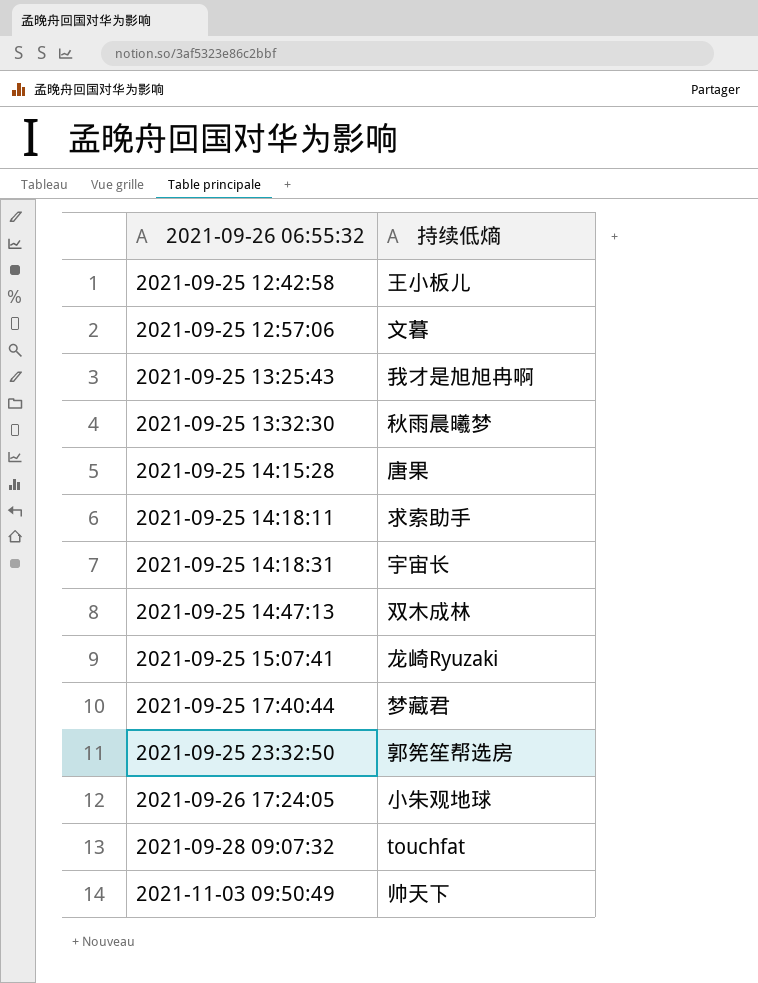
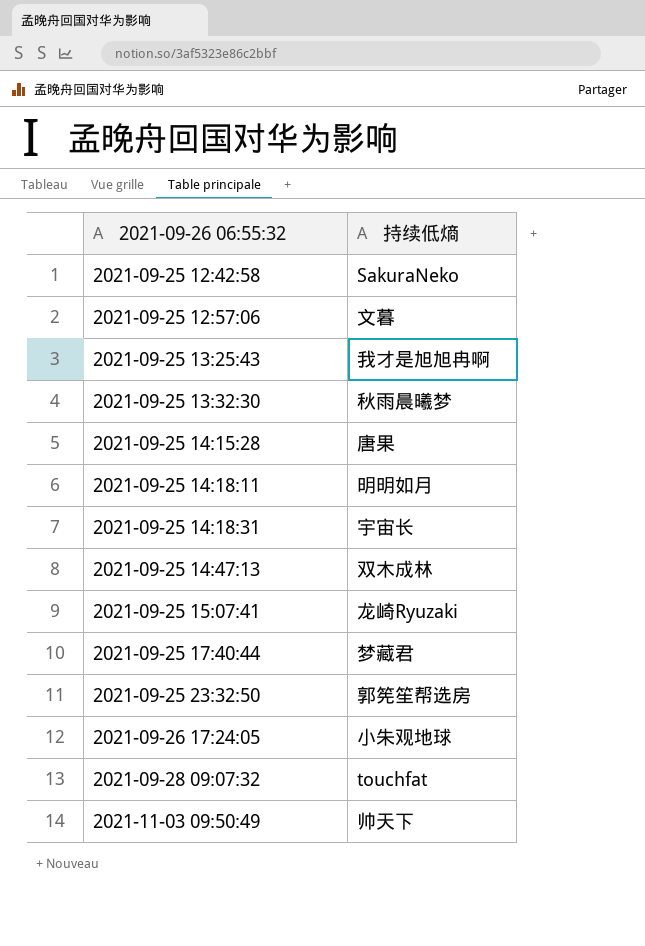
2021-09-25 12:42:58 | 持续低熵: 王小板儿 -> SakuraNeko
2021-09-25 14:18:11 | 持续低熵: 求索助手 -> 明明如月

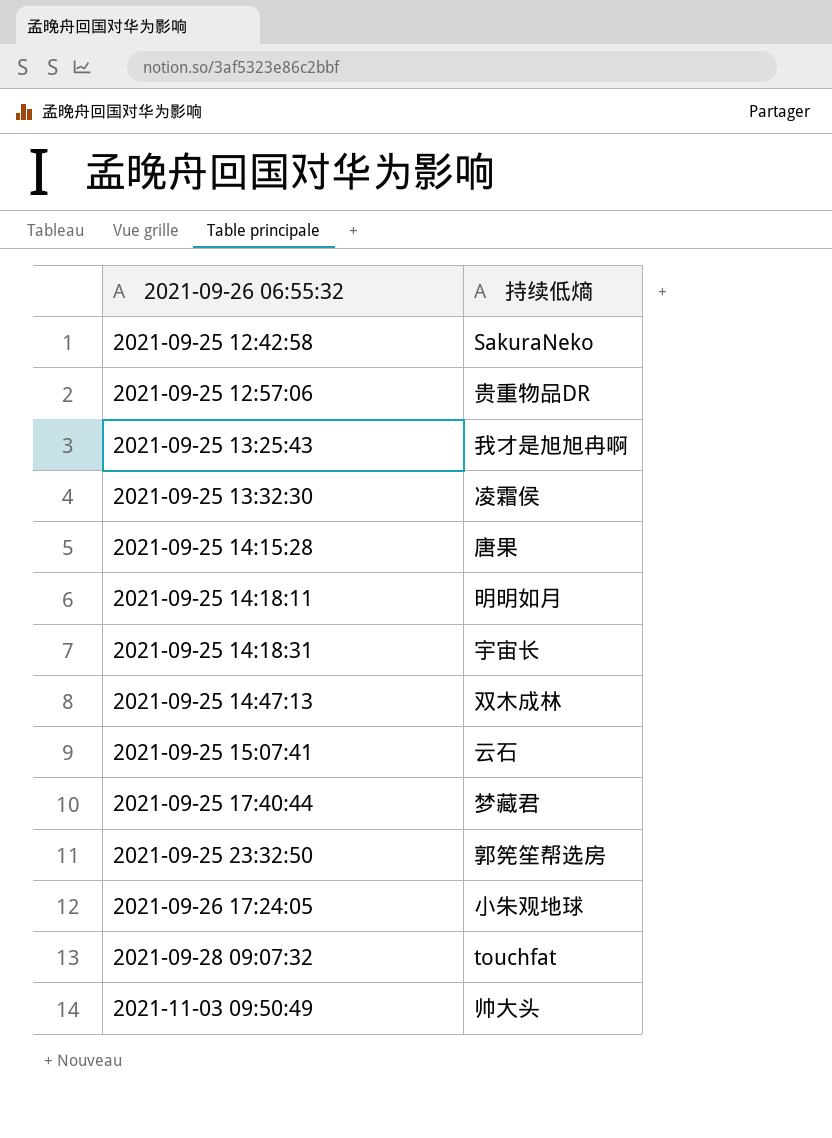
2021-09-25 12:57:06 | 持续低熵: 文暮 -> 贵重物品DR
2021-09-25 13:32:30 | 持续低熵: 秋雨晨曦梦 -> 凌霜侯
2021-09-25 15:07:41 | 持续低熵: 龙崎Ryuzaki -> 云石
2021-11-03 09:50:49 | 持续低熵: 帅天下 -> 帅大头

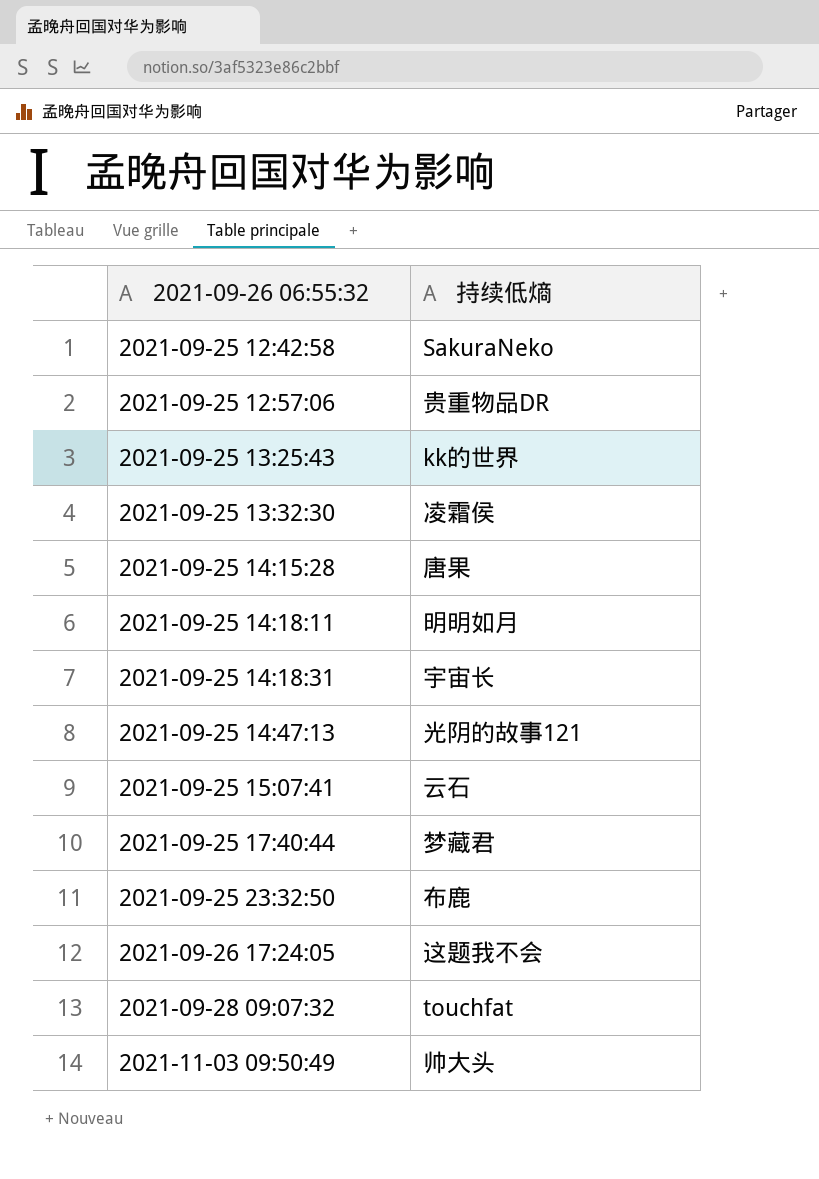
2021-09-25 13:25:43 | 持续低熵: 我才是旭旭冉啊 -> kk的世界
2021-09-25 14:47:13 | 持续低熵: 双木成林 -> 光阴的故事121
2021-09-25 23:32:50 | 持续低熵: 郭筅笙帮选房 -> 布鹿
2021-09-26 17:24:05 | 持续低熵: 小朱观地球 -> 这题我不会

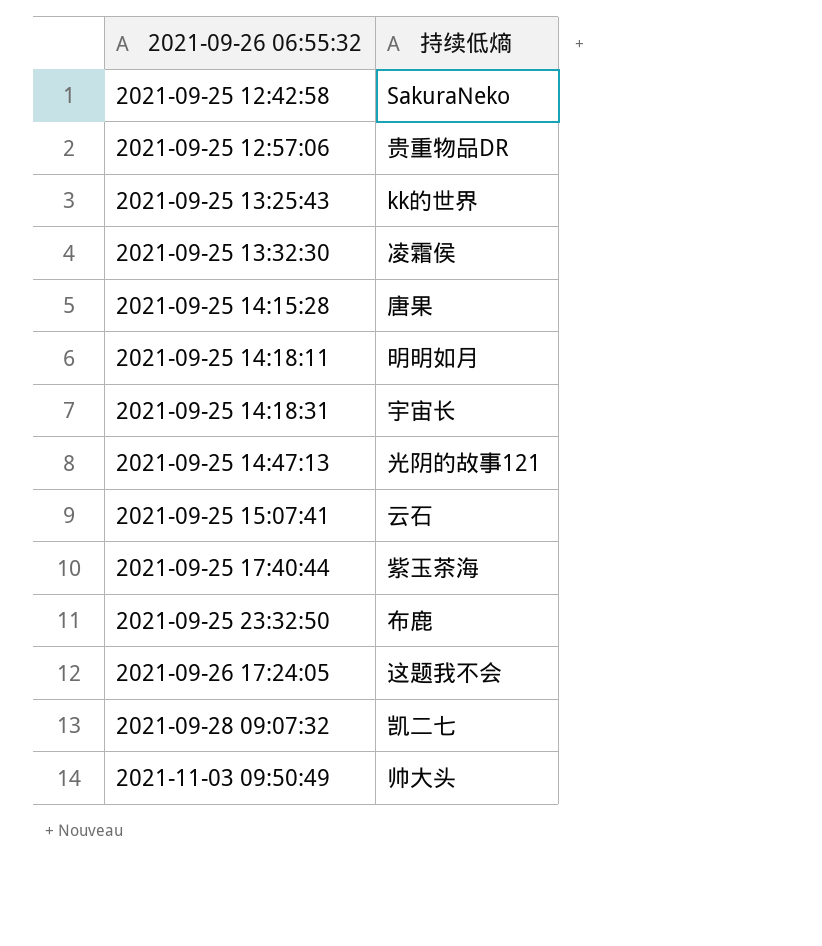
2021-09-25 17:40:44 | 持续低熵: 梦藏君 -> 紫玉茶海
2021-09-28 09:07:32 | 持续低熵: touchfat -> 凯二七

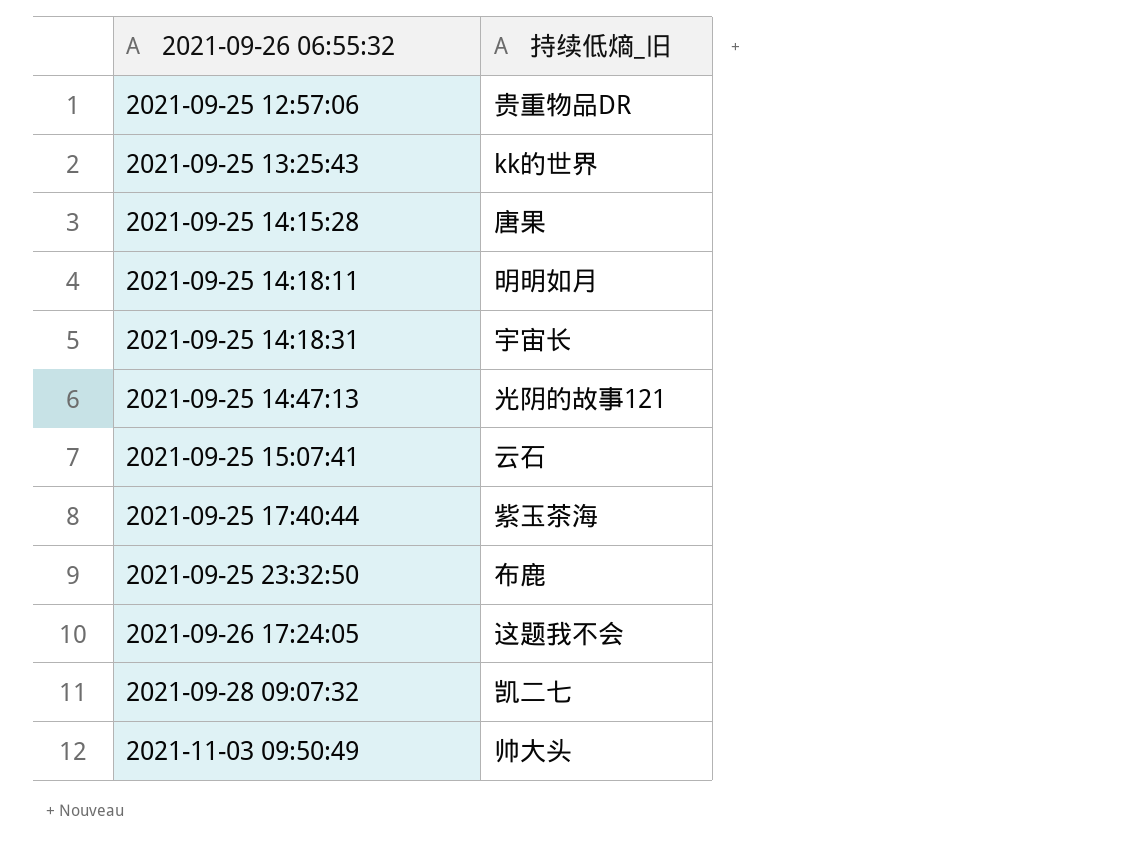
column name: 持续低熵 -> 持续低熵_旧
row 2021-09-25 12:42:58: SakuraNeko -> none
row 2021-09-25 13:32:30: 凌霜侯 -> none

